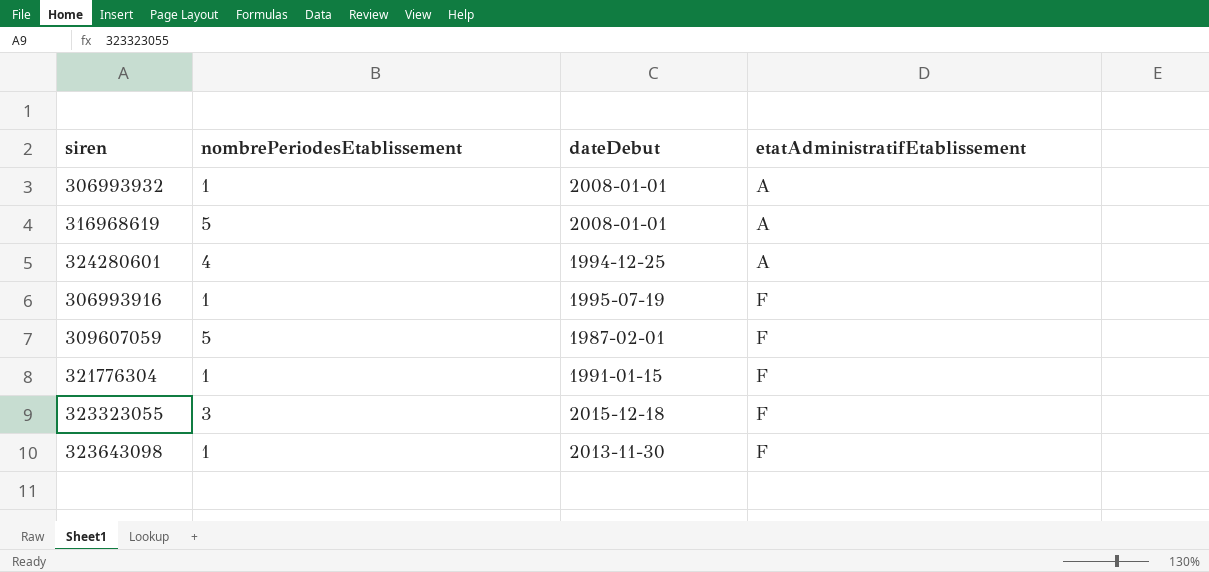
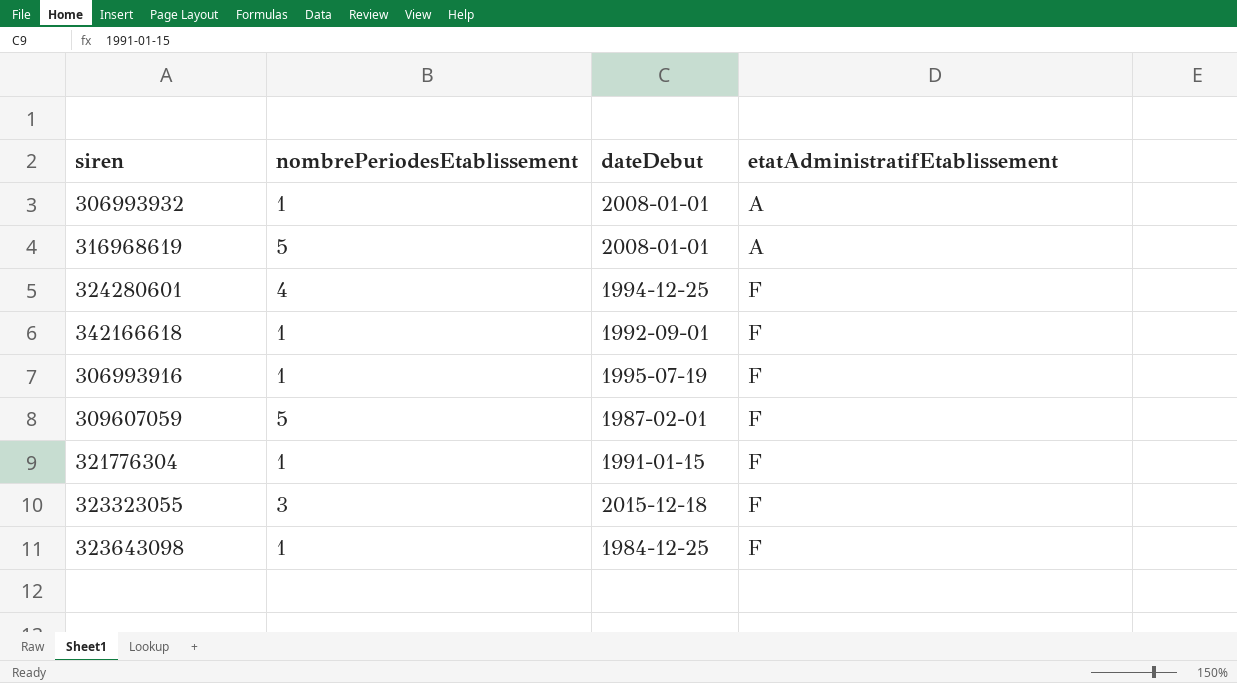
324280601 | etatAdministratifEtablissement: A -> F
row 342166618: none -> 1 | 1992-09-01 | F
323643098 | dateDebut: 2013-11-30 -> 1984-12-25

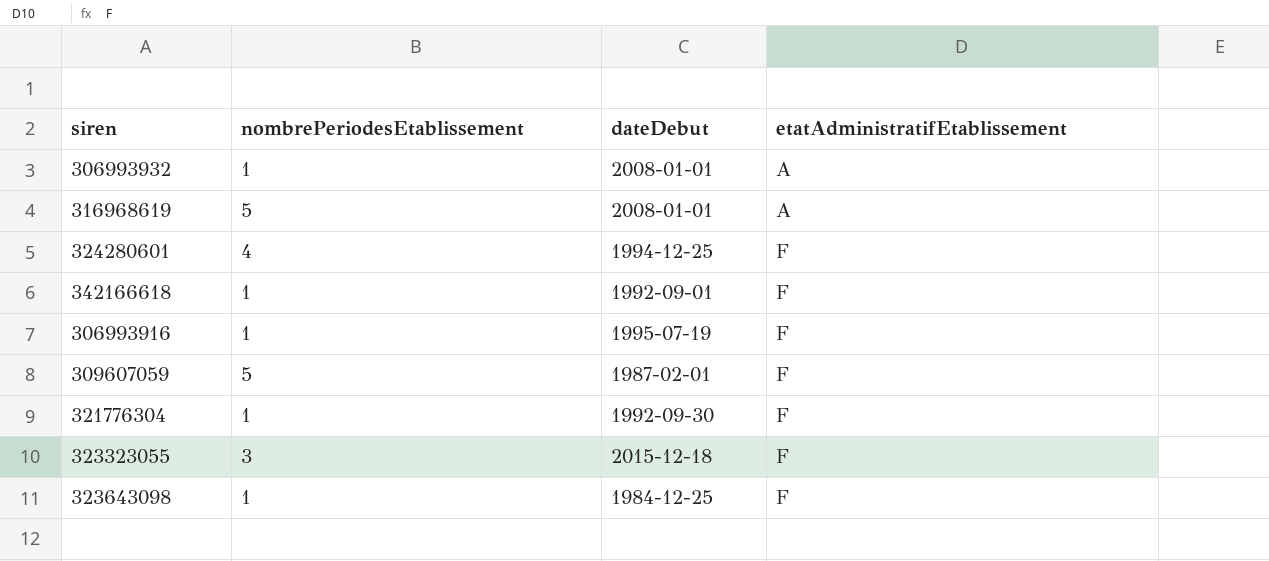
321776304 | dateDebut: 1991-01-15 -> 1992-09-30

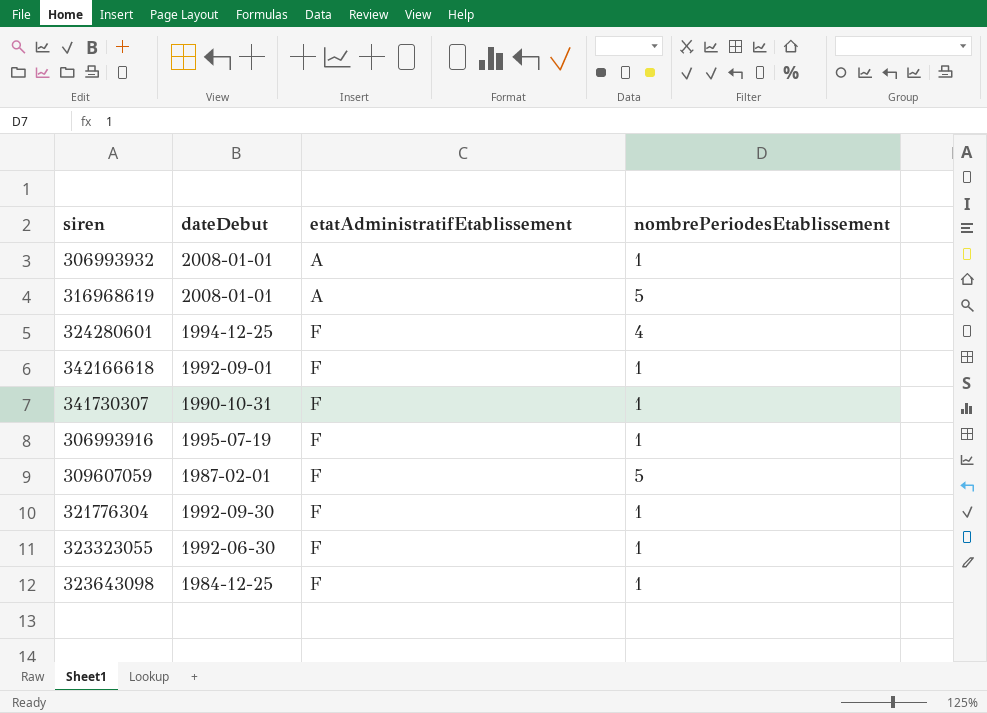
column nombrePeriodesEtablissement | position: 2 -> 4
row 341730307: none -> 1990-10-31 | F | 1
323323055 | dateDebut: 2015-12-18 -> 1992-06-30
323323055 | nombrePeriodesEtablissement: 3 -> 1

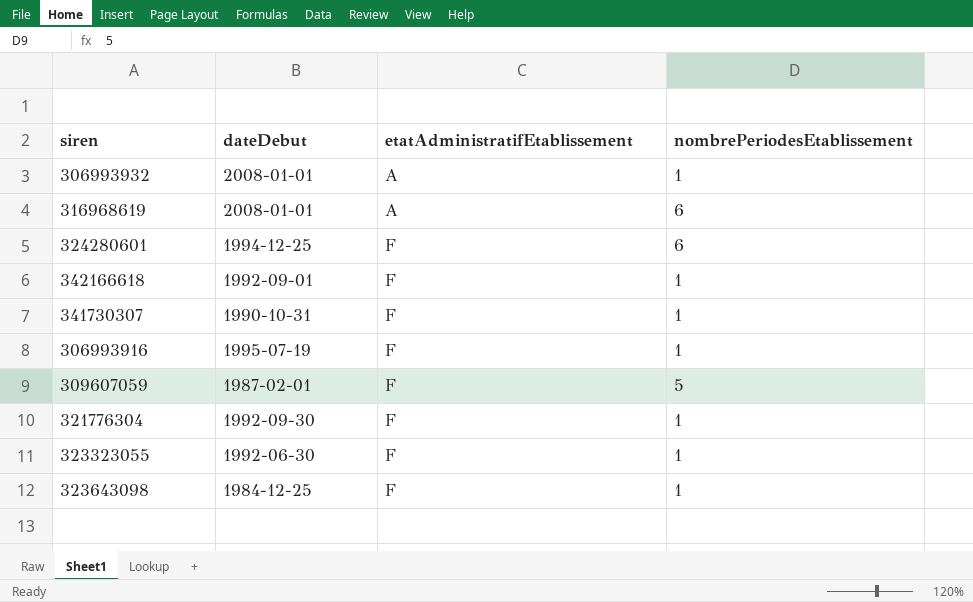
316968619 | nombrePeriodesEtablissement: 5 -> 6
324280601 | nombrePeriodesEtablissement: 4 -> 6

